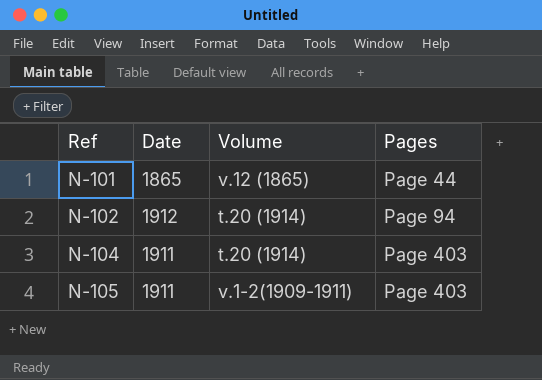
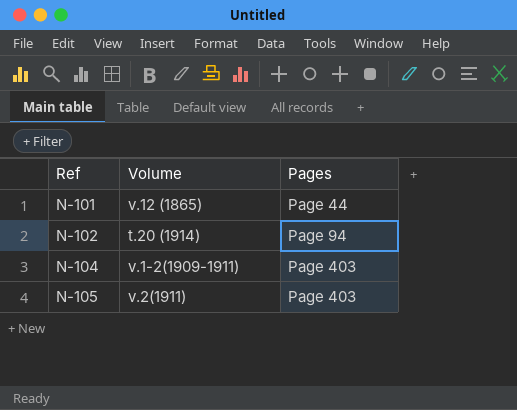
column Date | position: 2 -> none
N-104 | Volume: t.20 (1914) -> v.1-2(1909-1911)
N-105 | Volume: v.1-2(1909-1911) -> v.2(1911)

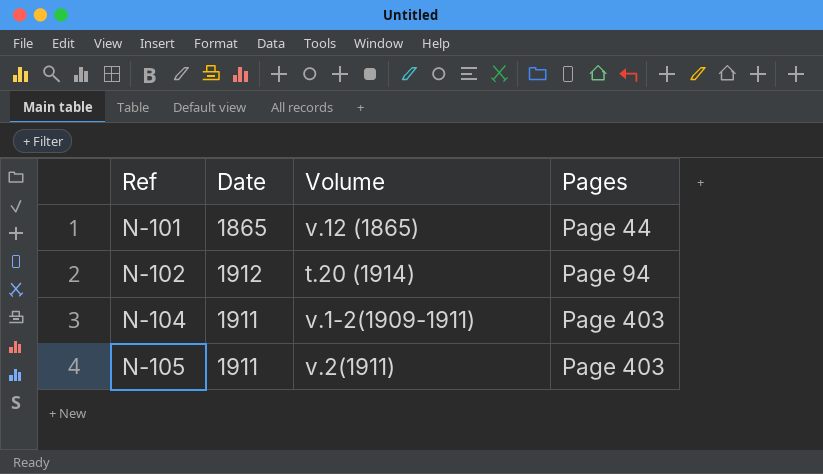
column Date | position: none -> 2

